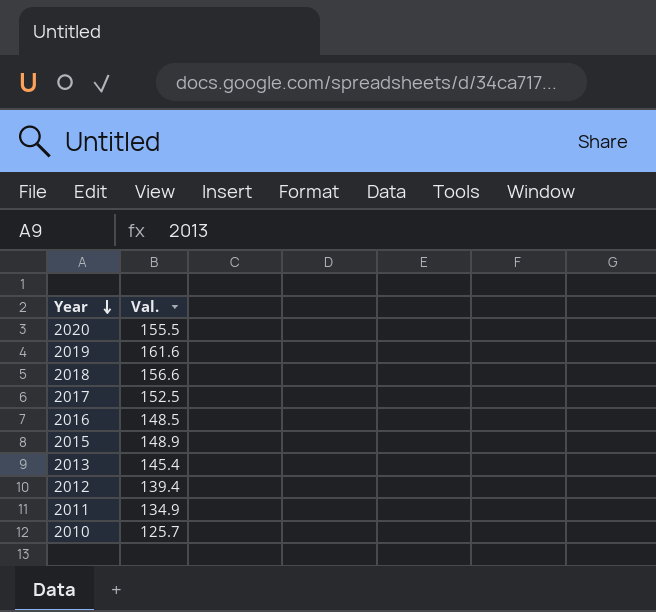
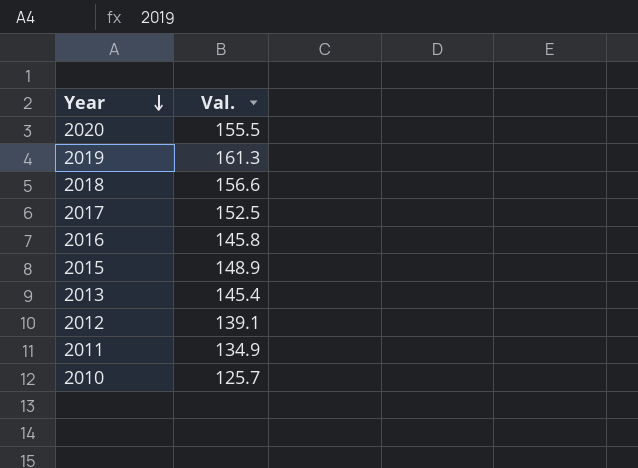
2019 | Val.: 161.6 -> 161.3
2016 | Val.: 148.5 -> 145.8
2012 | Val.: 139.4 -> 139.1

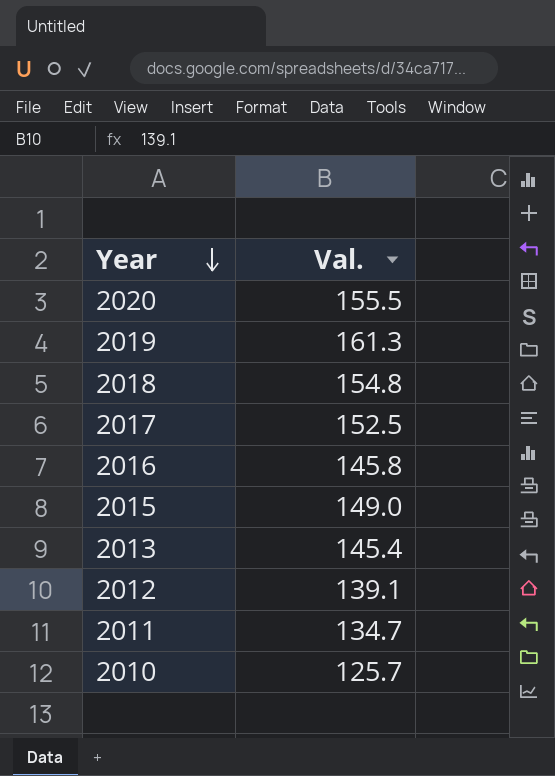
2018 | Val.: 156.6 -> 154.8
2015 | Val.: 148.9 -> 149.0
2011 | Val.: 134.9 -> 134.7

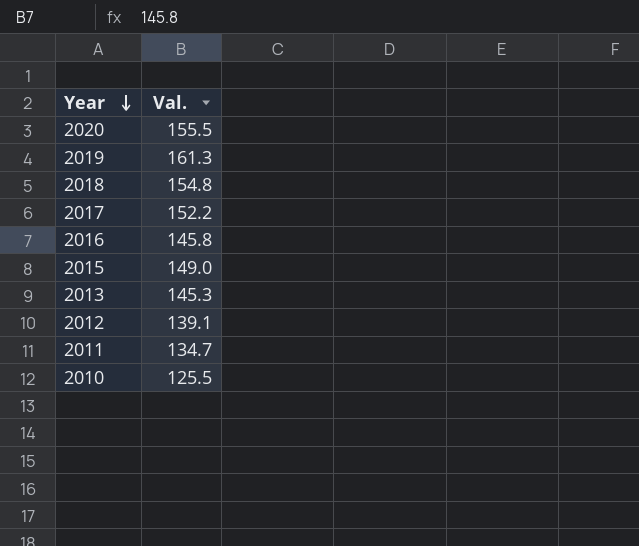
2017 | Val.: 152.5 -> 152.2
2013 | Val.: 145.4 -> 145.3
2010 | Val.: 125.7 -> 125.5

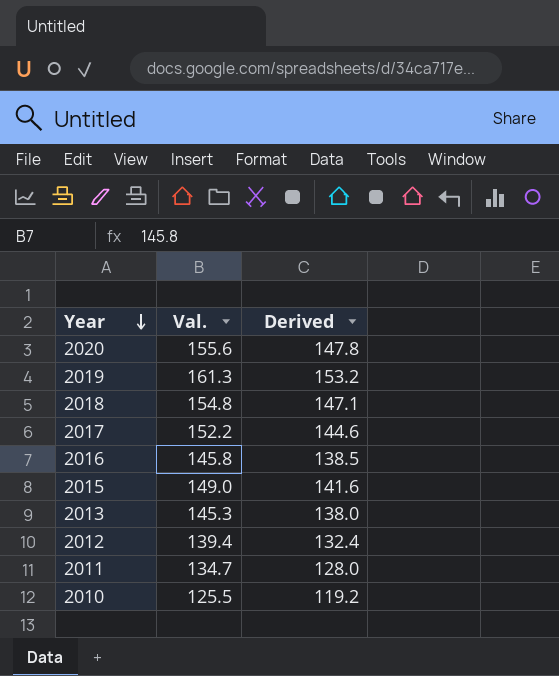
column Derived | formula: none -> [Val.] * 0.95
2020 | Val.: 155.5 -> 155.6
2012 | Val.: 139.1 -> 139.4

